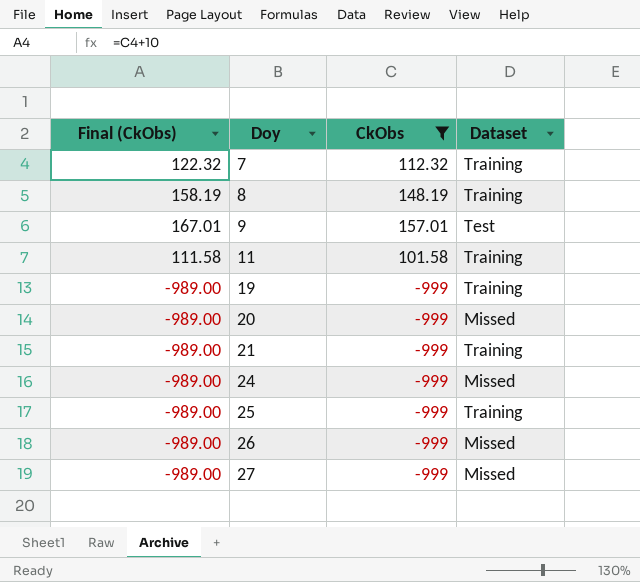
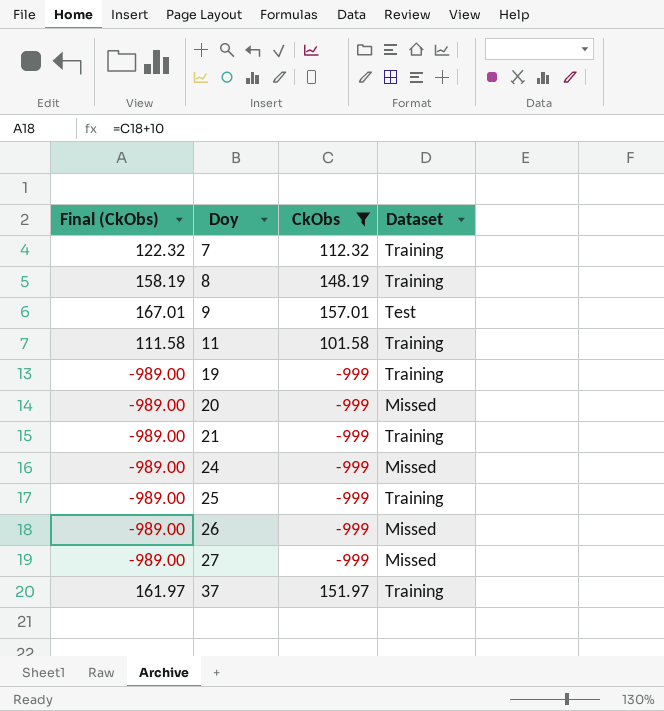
row 37: none -> 161.97 | 151.97 | Training

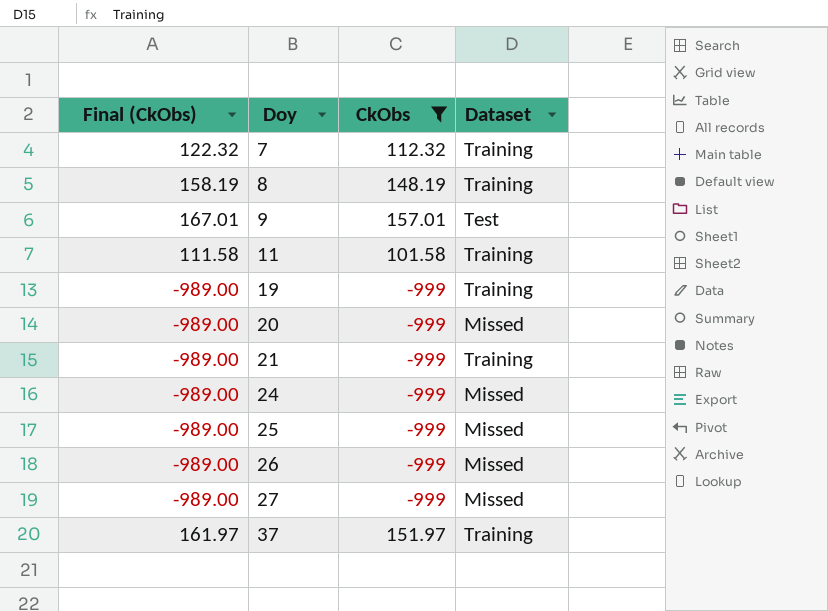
25 | Dataset: Training -> Missed

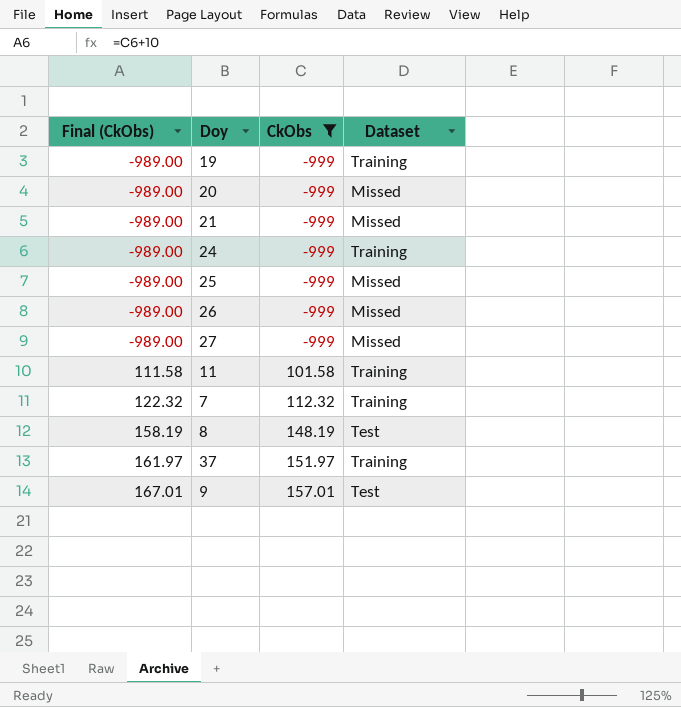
row order: Doy ascending -> Final (CkObs) ascending
21 | Dataset: Training -> Missed
24 | Dataset: Missed -> Training
8 | Dataset: Training -> Test

